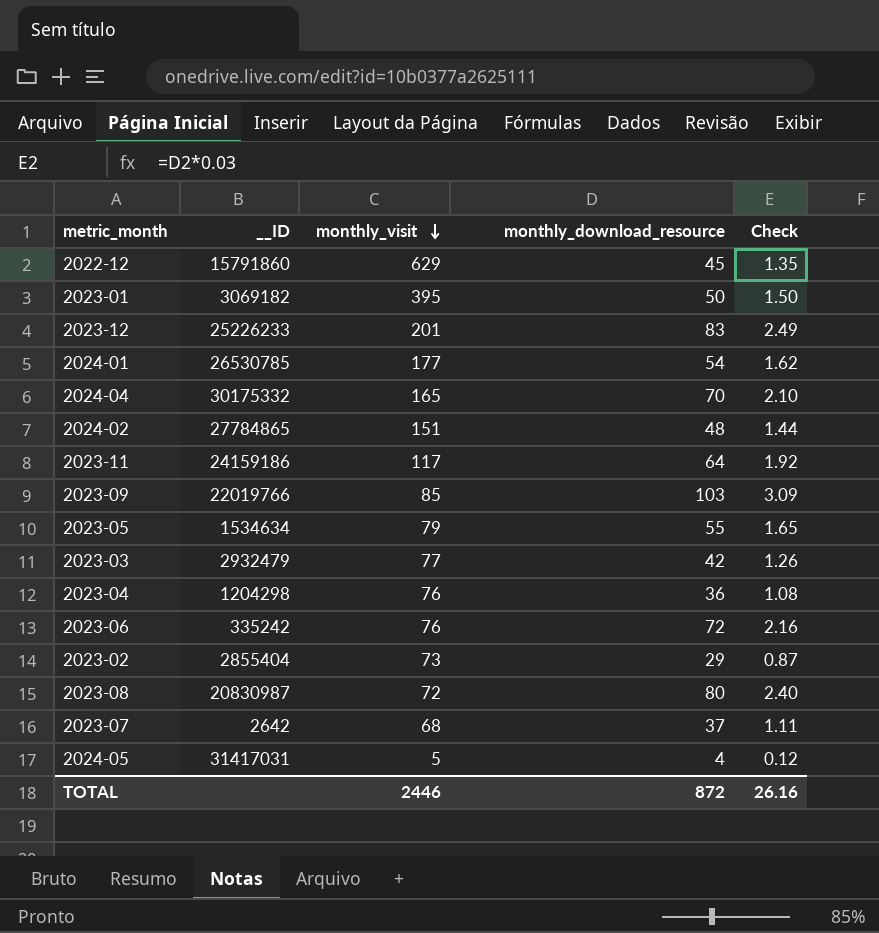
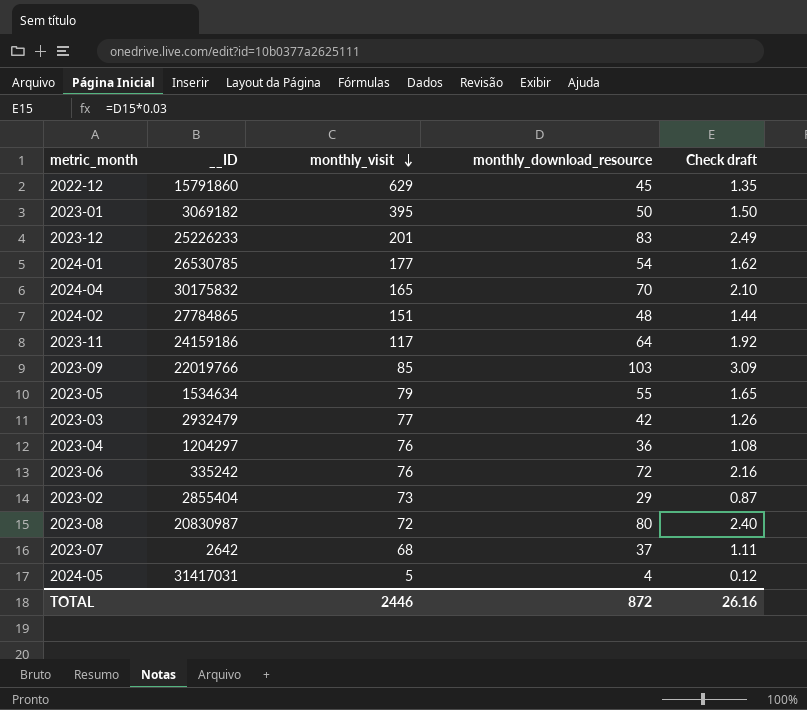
column name: Check -> Check draft
2024-04 | __ID: 30175332 -> 30175832
2023-04 | __ID: 1204298 -> 1204297

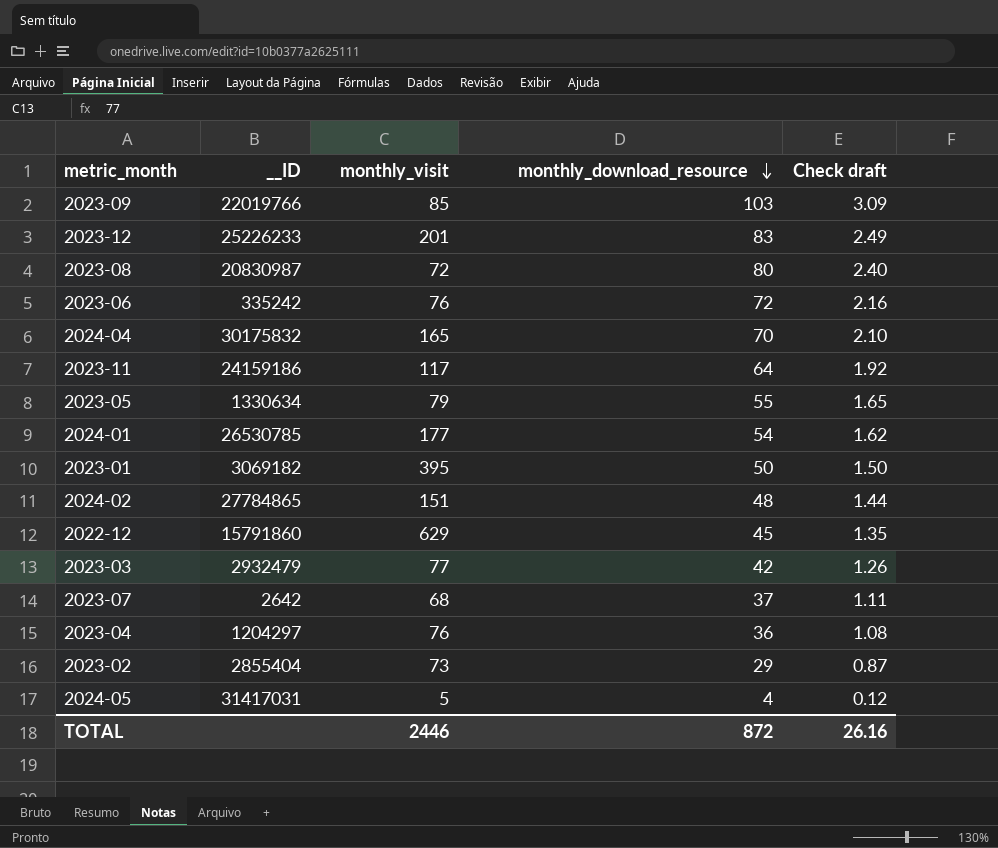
row order: monthly_visit descending -> monthly_download_resource descending
2023-05 | __ID: 1534634 -> 1330634

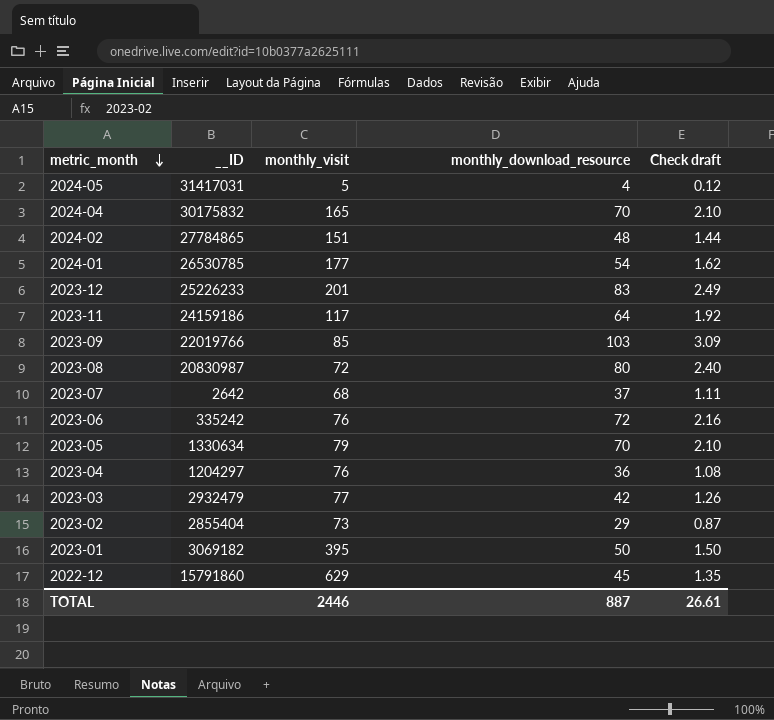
row order: monthly_download_resource descending -> metric_month descending
2023-05 | monthly_download_resource: 55 -> 70
2023-05 | Check draft: 1.65 -> 2.10
TOTAL | monthly_download_resource: 872 -> 887
TOTAL | Check draft: 26.16 -> 26.61

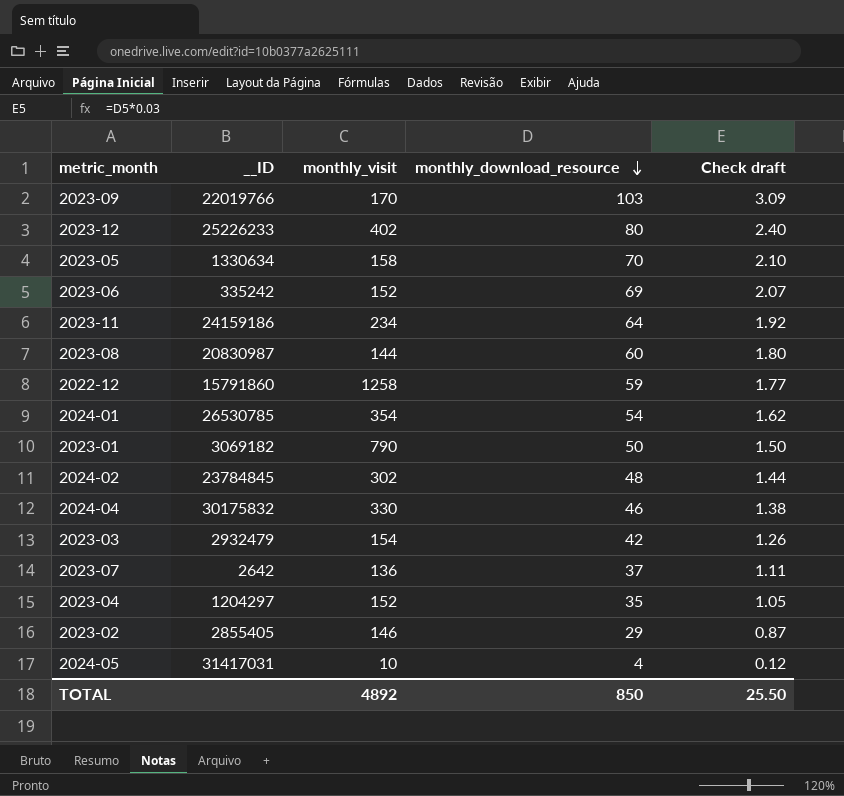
row order: metric_month descending -> monthly_download_resource descending
2023-09 | monthly_visit: 85 -> 170
2023-12 | monthly_visit: 201 -> 402
2023-12 | monthly_download_resource: 83 -> 80
2023-12 | Check draft: 2.49 -> 2.40
2023-05 | monthly_visit: 79 -> 158
2023-06 | monthly_visit: 76 -> 152
2023-06 | monthly_download_resource: 72 -> 69
2023-06 | Check draft: 2.16 -> 2.07
2023-11 | monthly_visit: 117 -> 234
2023-08 | monthly_visit: 72 -> 144
2023-08 | monthly_download_resource: 80 -> 60
2023-08 | Check draft: 2.40 -> 1.80
2022-12 | monthly_visit: 629 -> 1258
2022-12 | monthly_download_resource: 45 -> 59
2022-12 | Check draft: 1.35 -> 1.77
2024-01 | monthly_visit: 177 -> 354
2023-01 | monthly_visit: 395 -> 790
2024-02 | __ID: 27784865 -> 23784845
2024-02 | monthly_visit: 151 -> 302
2024-04 | monthly_visit: 165 -> 330
2024-04 | monthly_download_resource: 70 -> 46
2024-04 | Check draft: 2.10 -> 1.38
2023-03 | monthly_visit: 77 -> 154
2023-07 | monthly_visit: 68 -> 136
2023-04 | monthly_visit: 76 -> 152
2023-04 | monthly_download_resource: 36 -> 35
2023-04 | Check draft: 1.08 -> 1.05
2023-02 | __ID: 2855404 -> 2855405
2023-02 | monthly_visit: 73 -> 146
2024-05 | monthly_visit: 5 -> 10
TOTAL | monthly_visit: 2446 -> 4892
TOTAL | monthly_download_resource: 887 -> 850
TOTAL | Check draft: 26.61 -> 25.50

